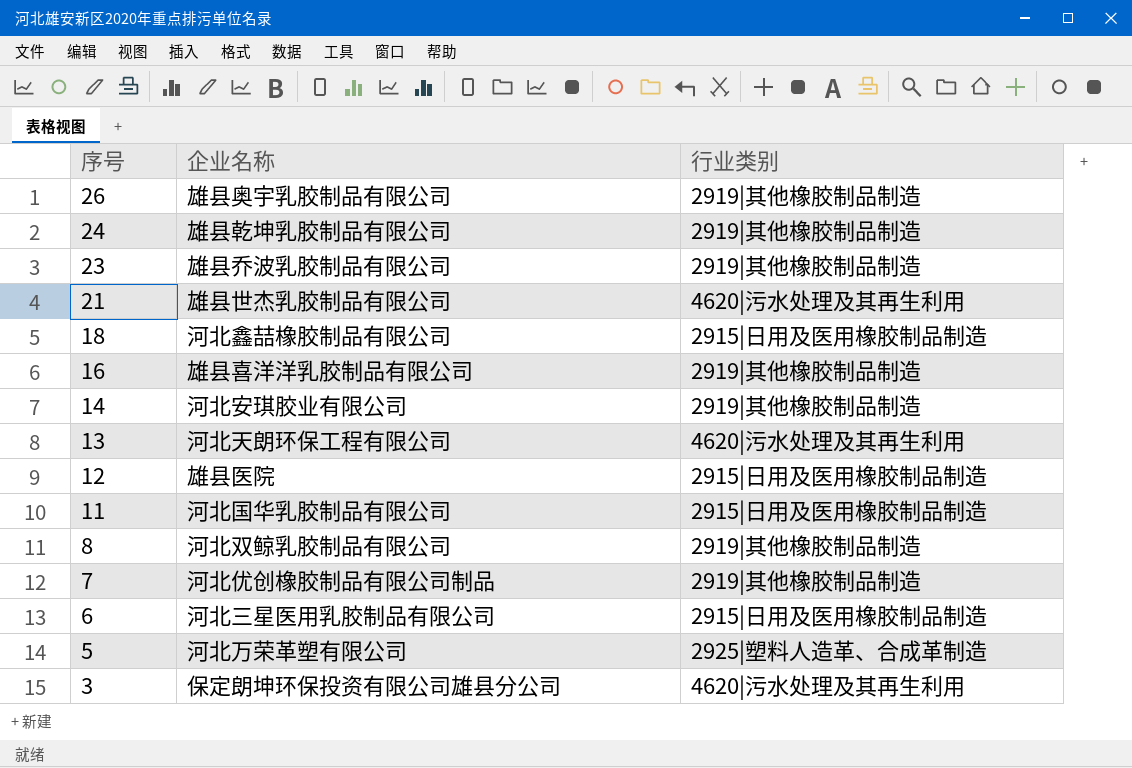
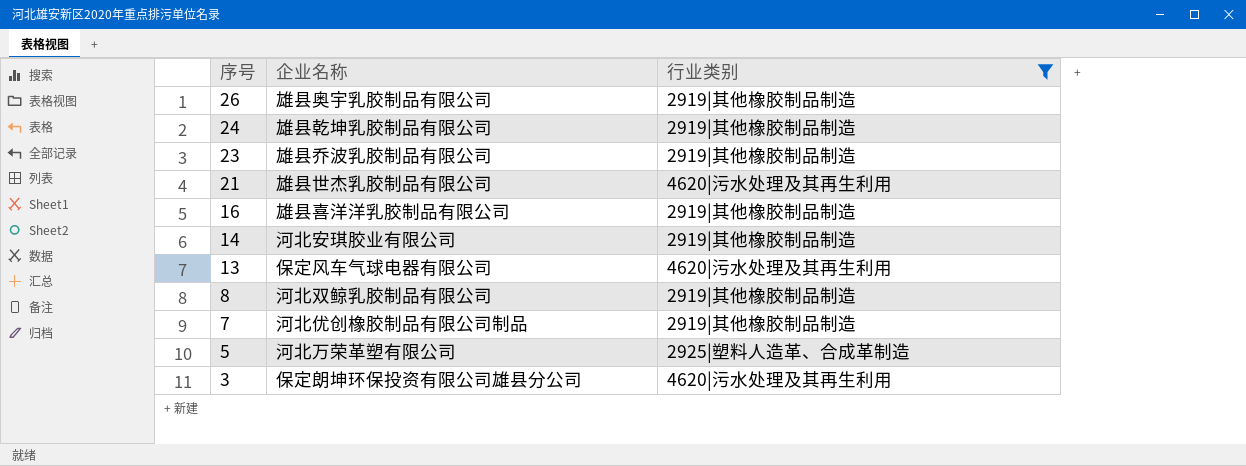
filter: none -> 行业类别 != 2915|日用及医用橡胶制品制造
13 | 企业名称: 河北天朗环保工程有限公司 -> 保定风车气球电器有限公司

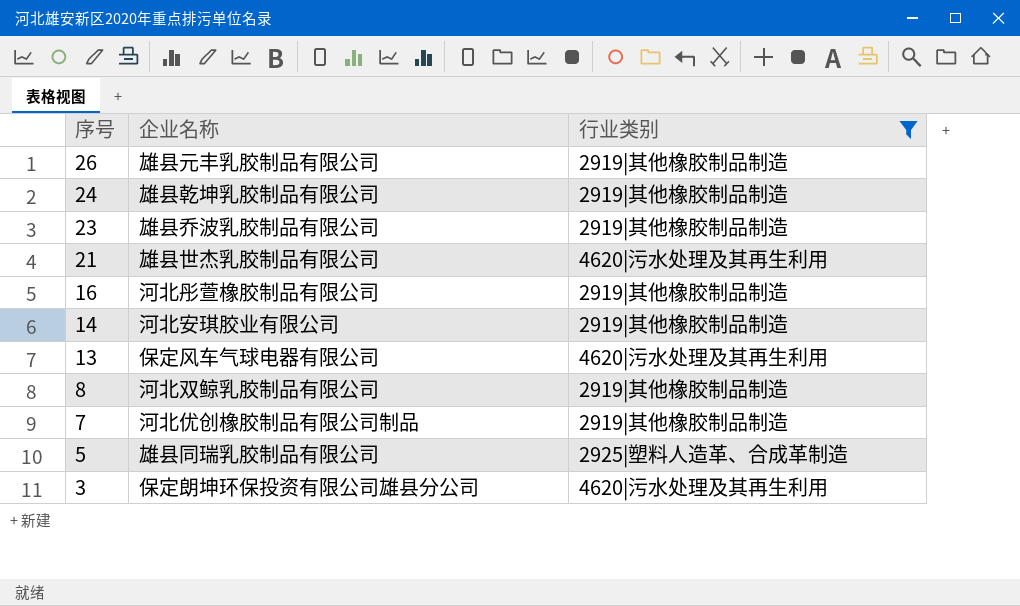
26 | 企业名称: 雄县奥宇乳胶制品有限公司 -> 雄县元丰乳胶制品有限公司
16 | 企业名称: 雄县喜洋洋乳胶制品有限公司 -> 河北彤萱橡胶制品有限公司
5 | 企业名称: 河北万荣革塑有限公司 -> 雄县同瑞乳胶制品有限公司

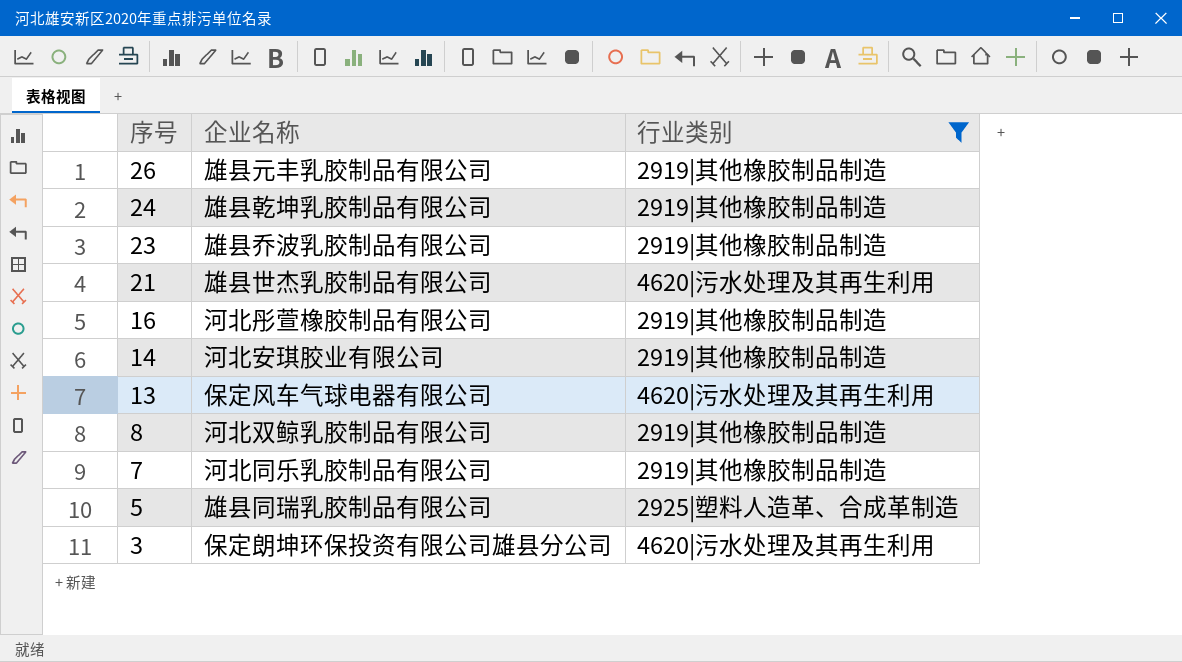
7 | 企业名称: 河北优创橡胶制品有限公司制品 -> 河北同乐乳胶制品有限公司

